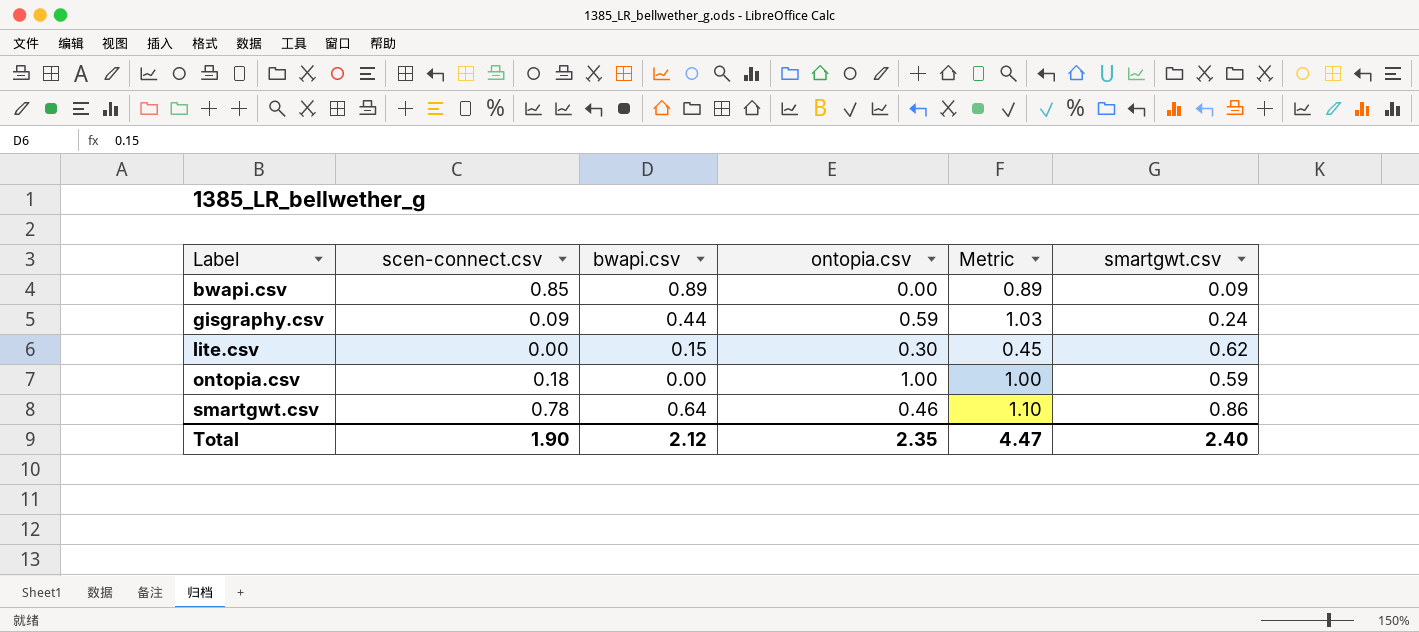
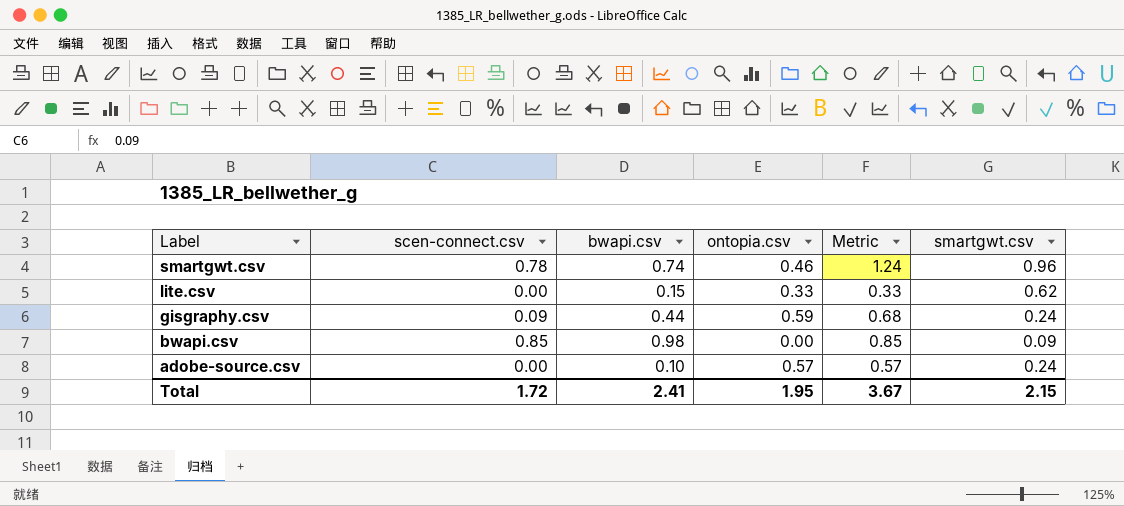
row order: Label ascending -> Label descending
column Metric | formula: [bwapi.csv] + [ontopia.csv] -> [scen-connect.csv] + [ontopia.csv]
row ontopia.csv: 0.18 | 0.00 | 1.00 | 1.00 | 0.59 -> none
smartgwt.csv | bwapi.csv: 0.64 -> 0.74
smartgwt.csv | smartgwt.csv: 0.86 -> 0.96
lite.csv | ontopia.csv: 0.30 -> 0.33
bwapi.csv | bwapi.csv: 0.89 -> 0.98
row adobe-source.csv: none -> 0.00 | 0.10 | 0.57 | 0.57 | 0.24
Total | scen-connect.csv: 1.90 -> 1.72
Total | bwapi.csv: 2.12 -> 2.41
Total | ontopia.csv: 2.35 -> 1.95
Total | Metric: 4.47 -> 3.67
Total | smartgwt.csv: 2.40 -> 2.15

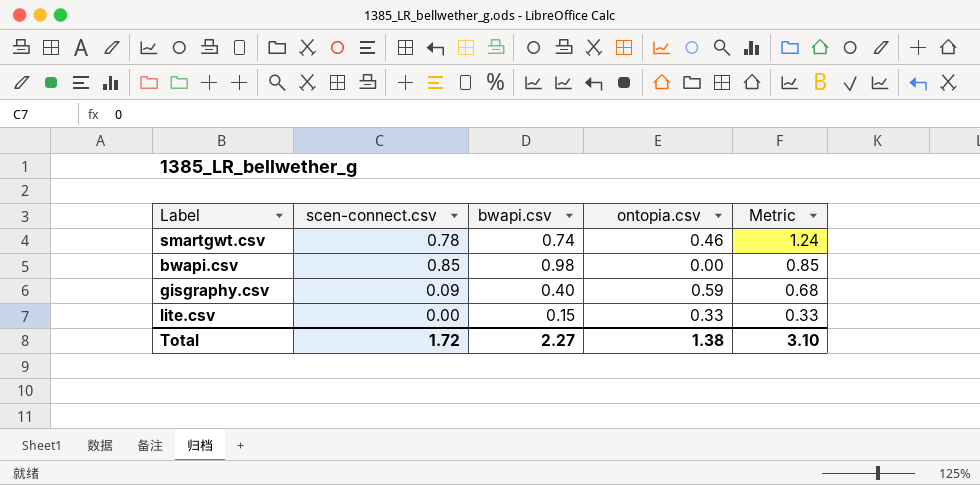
row order: Label descending -> Metric descending
column smartgwt.csv | position: 6 -> none
row adobe-source.csv: 0.00 | 0.10 | 0.57 | 0.57 | 0.24 -> none
gisgraphy.csv | bwapi.csv: 0.44 -> 0.40
Total | bwapi.csv: 2.41 -> 2.27
Total | ontopia.csv: 1.95 -> 1.38
Total | Metric: 3.67 -> 3.10

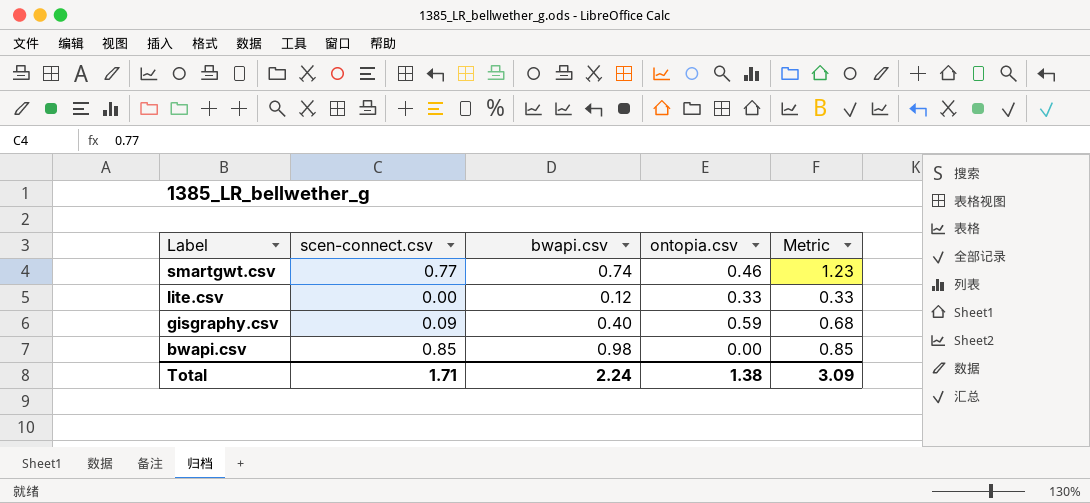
row order: Metric descending -> Label descending
smartgwt.csv | scen-connect.csv: 0.78 -> 0.77
smartgwt.csv | Metric: 1.24 -> 1.23
lite.csv | bwapi.csv: 0.15 -> 0.12
Total | scen-connect.csv: 1.72 -> 1.71
Total | bwapi.csv: 2.27 -> 2.24
Total | Metric: 3.10 -> 3.09

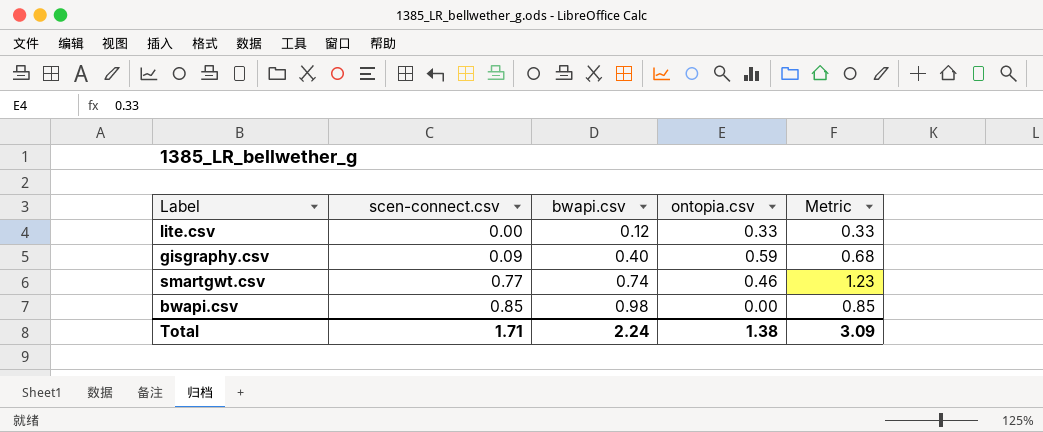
row order: Label descending -> scen-connect.csv ascending

